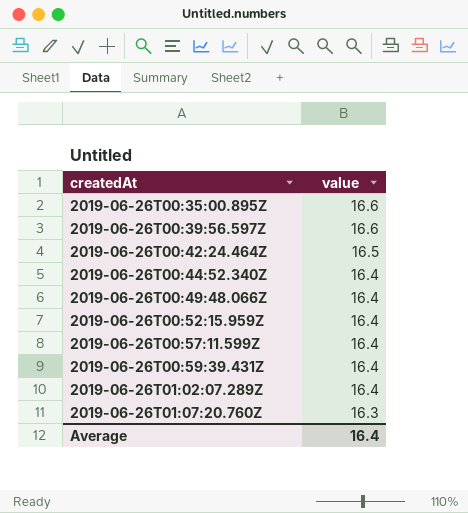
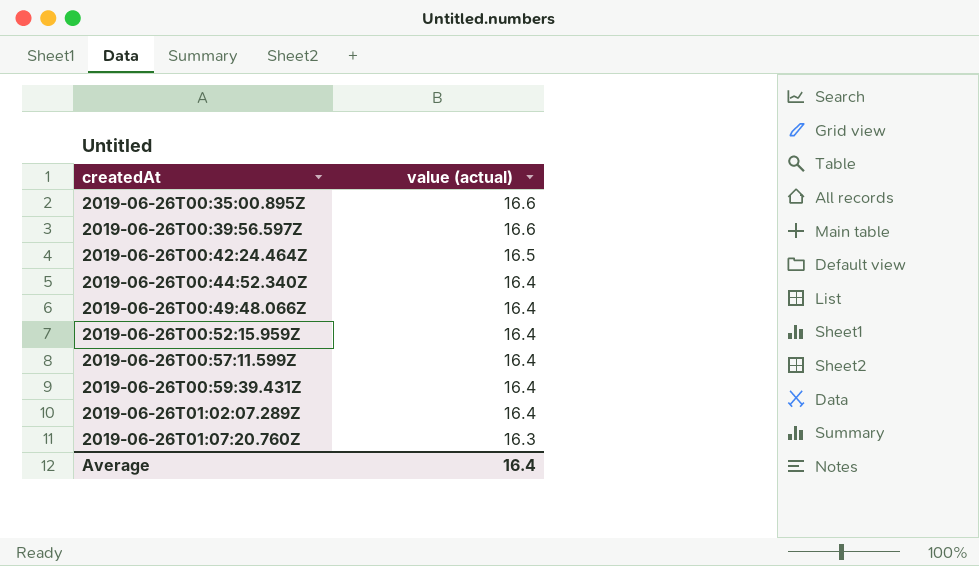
column name: value -> value (actual)

